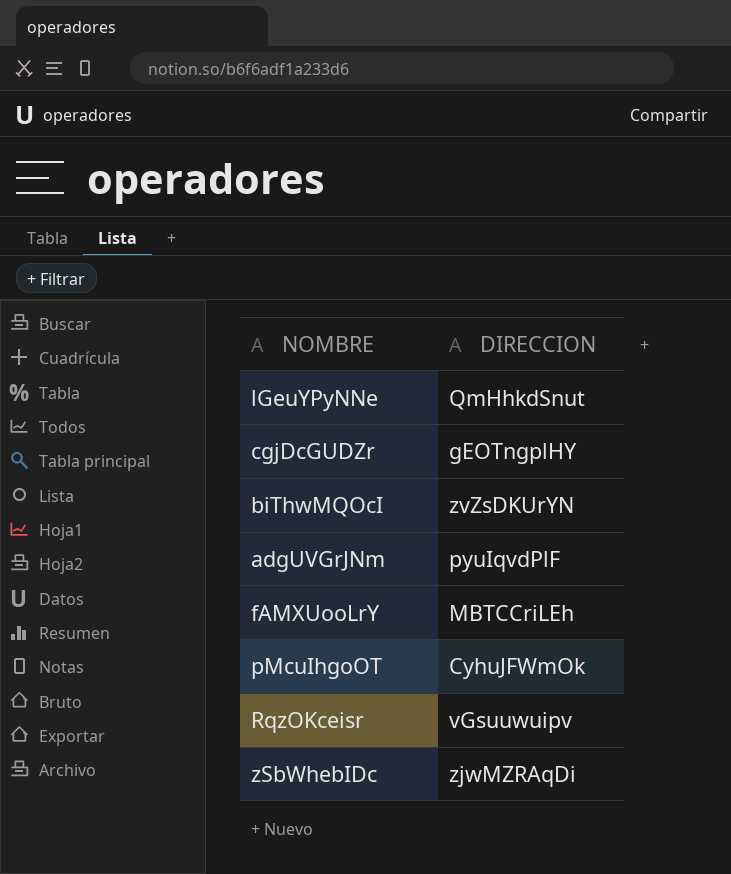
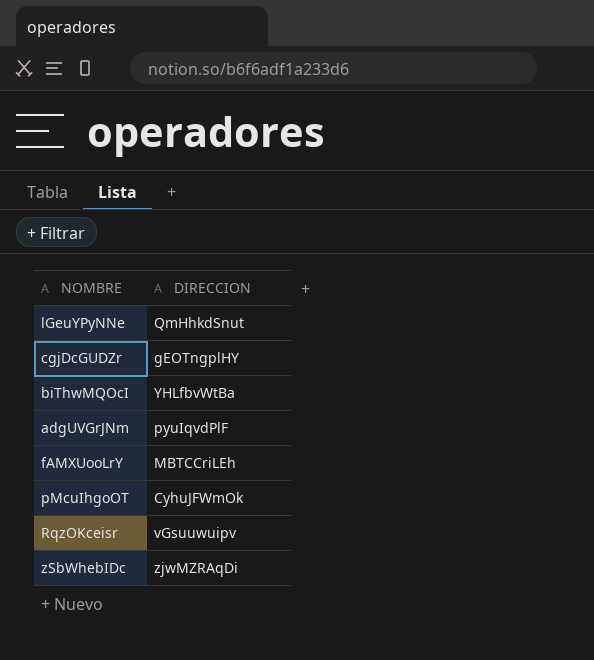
biThwMQOcI | DIRECCION: zvZsDKUrYN -> YHLfbvWtBa

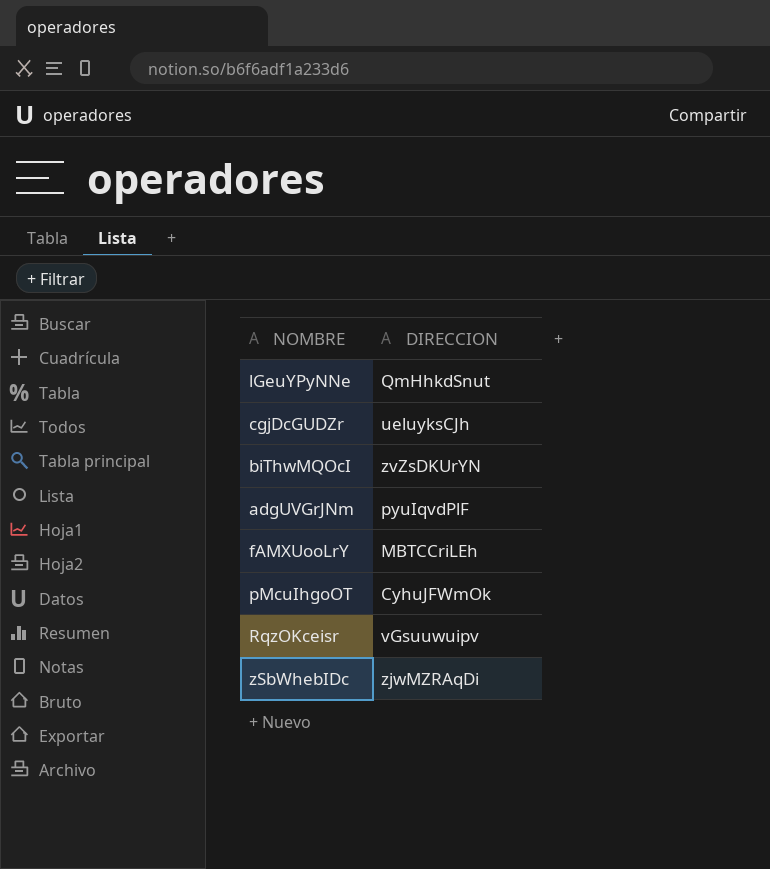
cgjDcGUDZr | DIRECCION: gEOTngplHY -> ueluyksCJh
biThwMQOcI | DIRECCION: YHLfbvWtBa -> zvZsDKUrYN

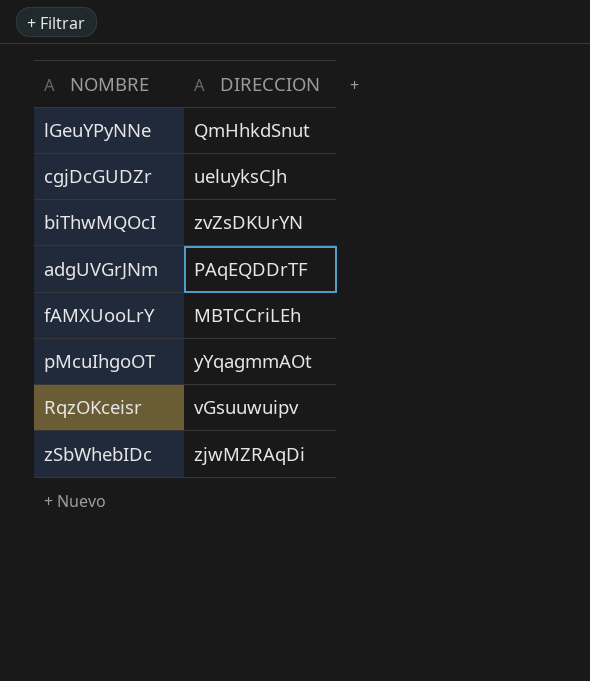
adgUVGrJNm | DIRECCION: pyuIqvdPlF -> PAqEQDDrTF
pMcuIhgoOT | DIRECCION: CyhuJFWmOk -> yYqagmmAOt

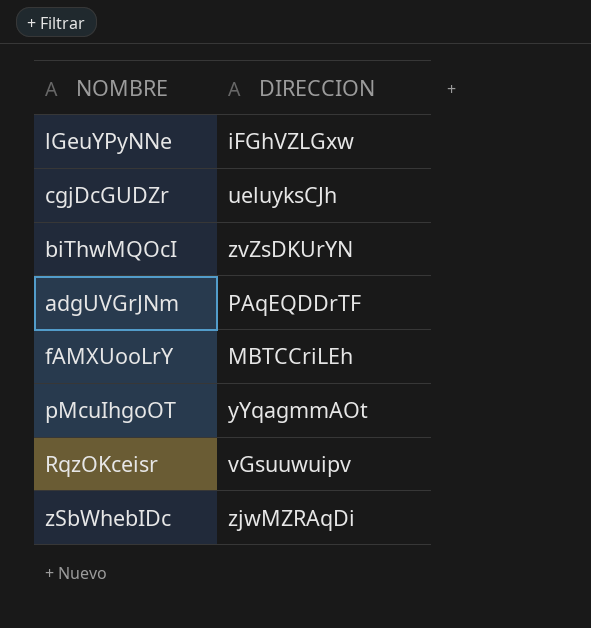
lGeuYPyNNe | DIRECCION: QmHhkdSnut -> iFGhVZLGxw

